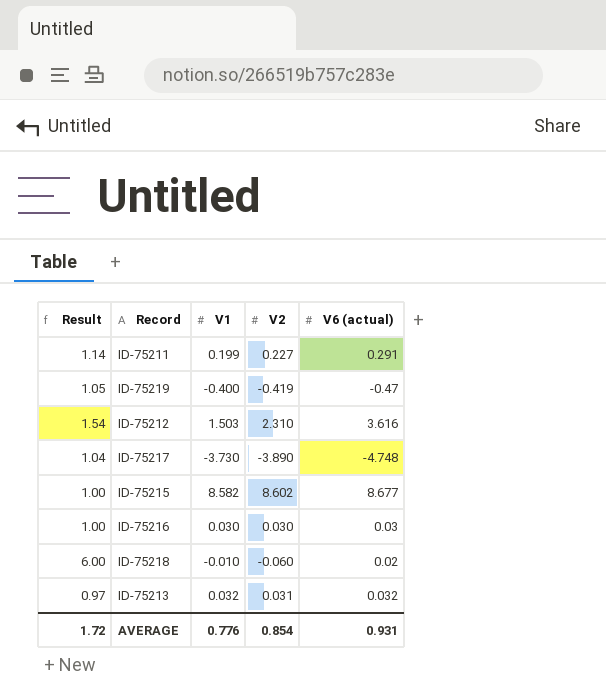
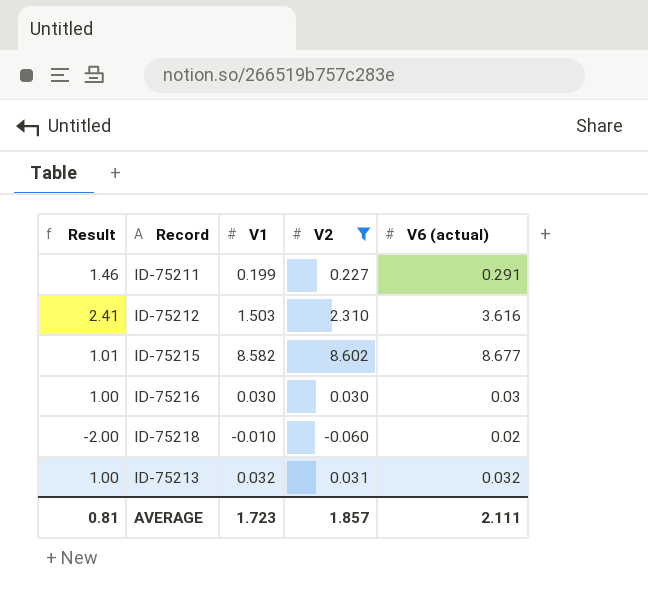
filter: none -> V2 >= -0.060
column Result | formula: [V2] / [V1] -> [V6 (actual)] / [V1]
AVERAGE | Result: 1.72 -> 0.81
AVERAGE | V1: 0.776 -> 1.723
AVERAGE | V2: 0.854 -> 1.857
AVERAGE | V6 (actual): 0.931 -> 2.111

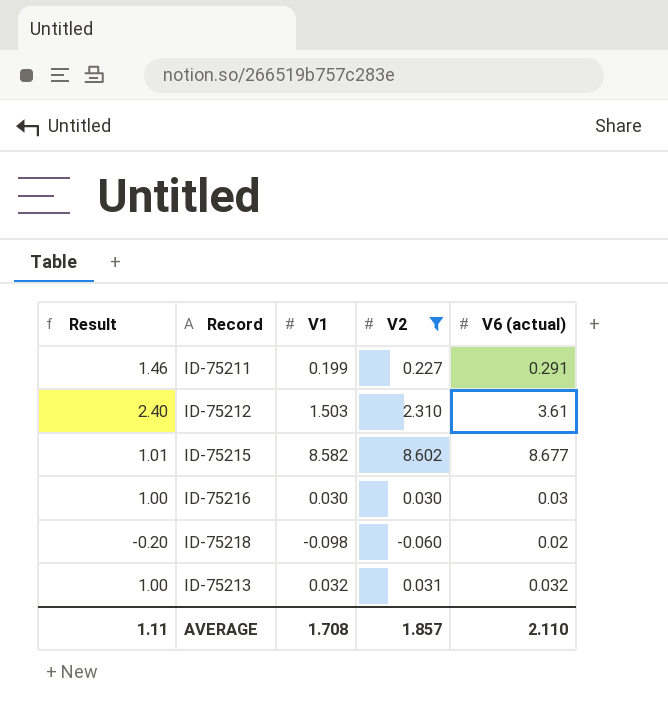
ID-75212 | Result: 2.41 -> 2.40
ID-75212 | V6 (actual): 3.616 -> 3.61
ID-75218 | Result: -2.00 -> -0.20
ID-75218 | V1: -0.010 -> -0.098
AVERAGE | Result: 0.81 -> 1.11
AVERAGE | V1: 1.723 -> 1.708
AVERAGE | V6 (actual): 2.111 -> 2.110

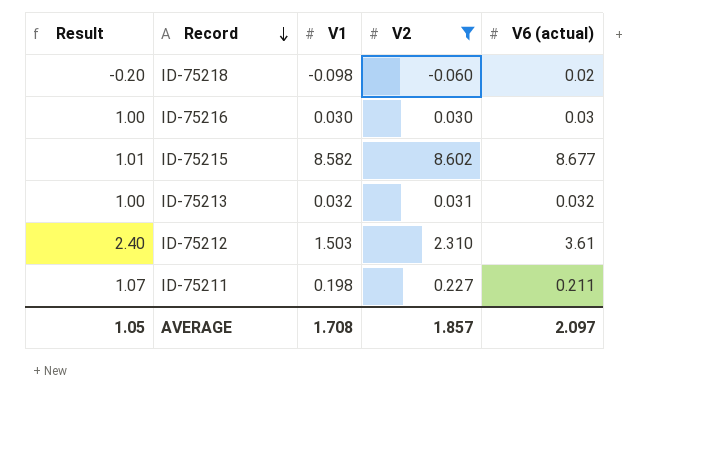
row order: none -> Record descending
ID-75211 | Result: 1.46 -> 1.07
ID-75211 | V1: 0.199 -> 0.198
ID-75211 | V6 (actual): 0.291 -> 0.211
AVERAGE | Result: 1.11 -> 1.05
AVERAGE | V6 (actual): 2.110 -> 2.097

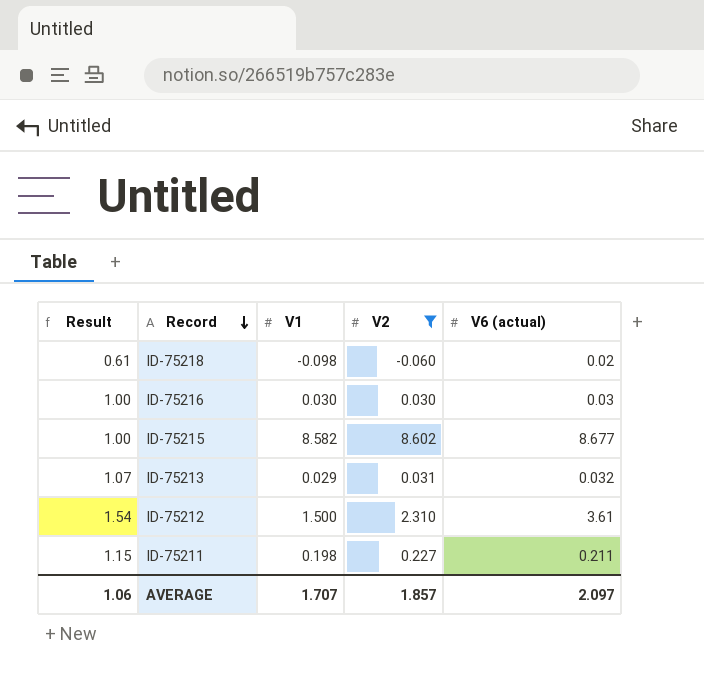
column Result | formula: [V6 (actual)] / [V1] -> [V2] / [V1]
ID-75213 | V1: 0.032 -> 0.029
ID-75212 | V1: 1.503 -> 1.500
AVERAGE | Result: 1.05 -> 1.06
AVERAGE | V1: 1.708 -> 1.707

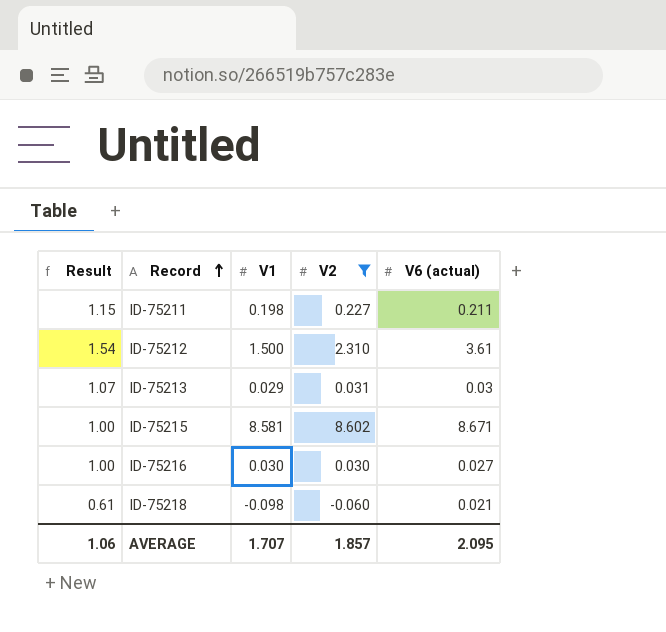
row order: Record descending -> Record ascending
ID-75213 | V6 (actual): 0.032 -> 0.03
ID-75215 | V1: 8.582 -> 8.581
ID-75215 | V6 (actual): 8.677 -> 8.671
ID-75216 | V6 (actual): 0.03 -> 0.027
ID-75218 | V6 (actual): 0.02 -> 0.021
AVERAGE | V6 (actual): 2.097 -> 2.095

